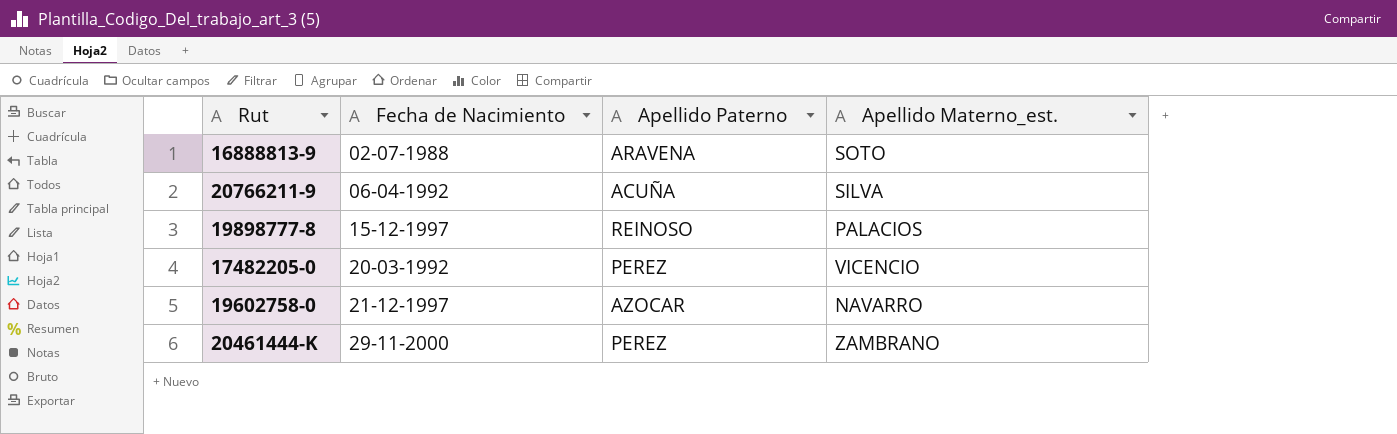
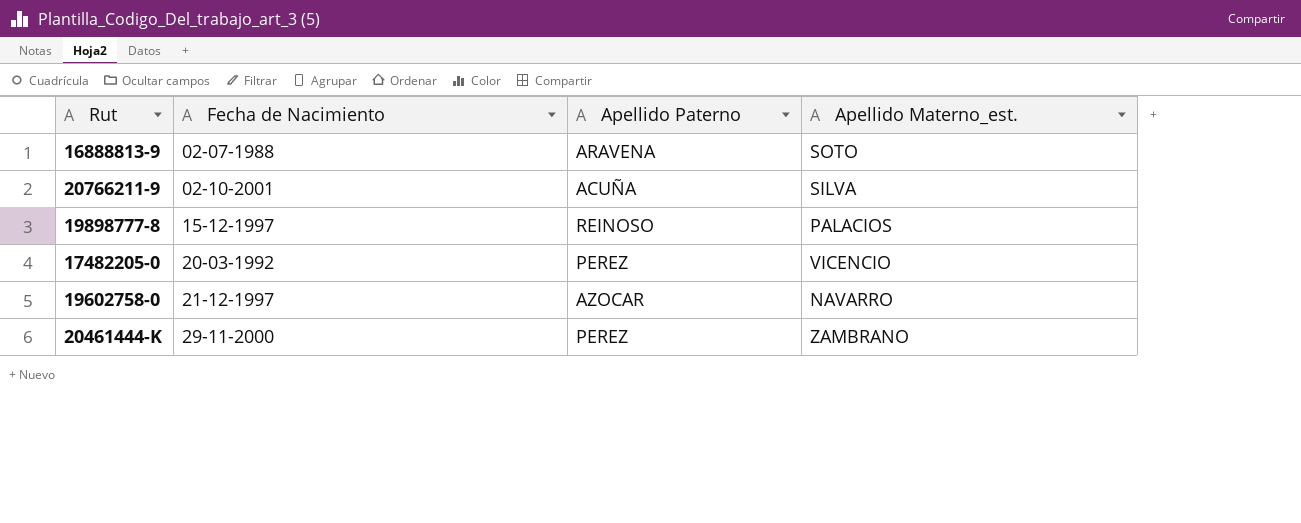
20766211-9 | Fecha de Nacimiento: 06-04-1992 -> 02-10-2001

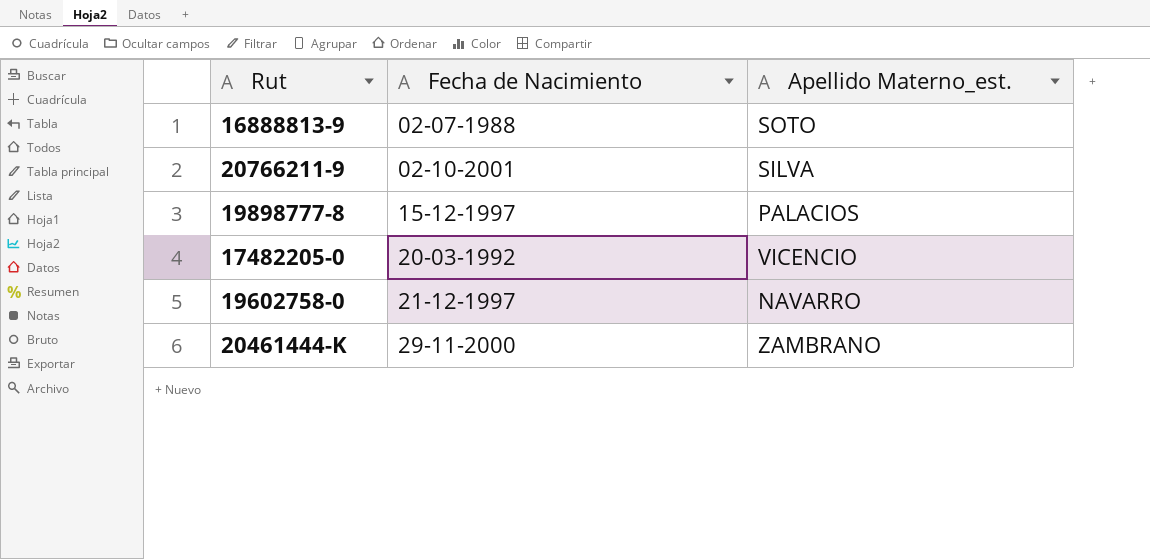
column Apellido Paterno | position: 3 -> none

